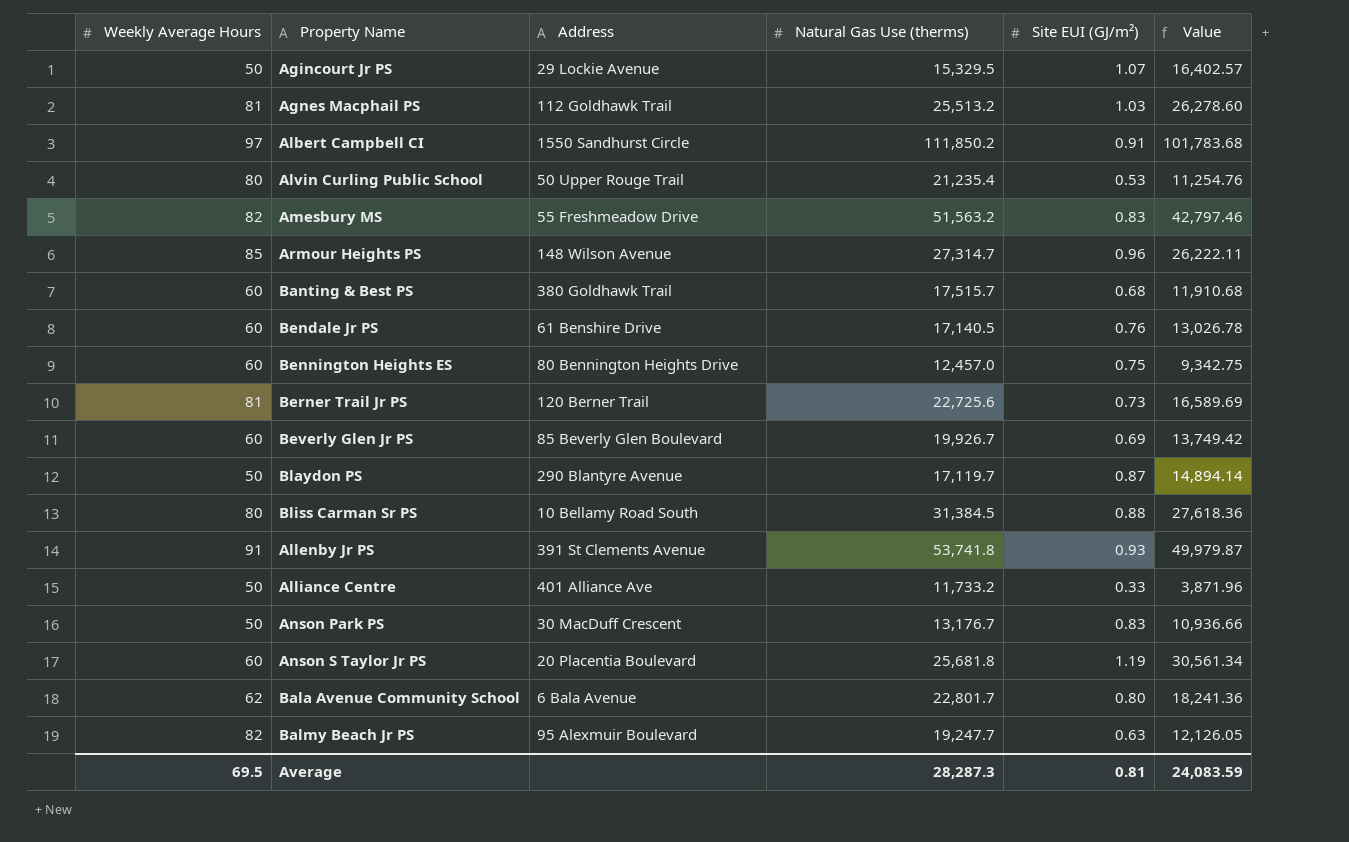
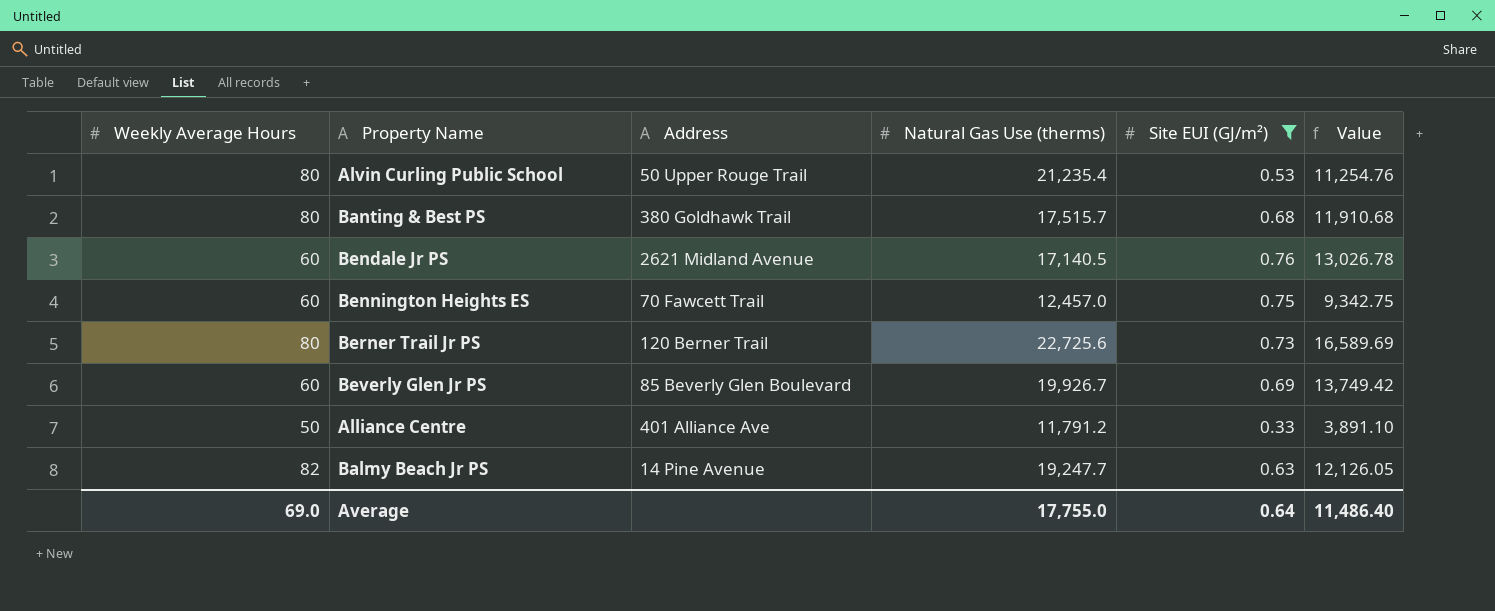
filter: none -> Site EUI (GJ/m²) <= 0.76
Banting & Best PS | Weekly Average Hours: 60 -> 80
Bendale Jr PS | Address: 61 Benshire Drive -> 2621 Midland Avenue
Bennington Heights ES | Address: 80 Bennington Heights Drive -> 70 Fawcett Trail
Berner Trail Jr PS | Weekly Average Hours: 81 -> 80
Alliance Centre | Natural Gas Use (therms): 11,733.2 -> 11,791.2
Alliance Centre | Value: 3,871.96 -> 3,891.10
Balmy Beach Jr PS | Address: 95 Alexmuir Boulevard -> 14 Pine Avenue
Average | Weekly Average Hours: 69.5 -> 69.0
Average | Natural Gas Use (therms): 28,287.3 -> 17,755.0
Average | Site EUI (GJ/m²): 0.81 -> 0.64
Average | Value: 24,083.59 -> 11,486.40

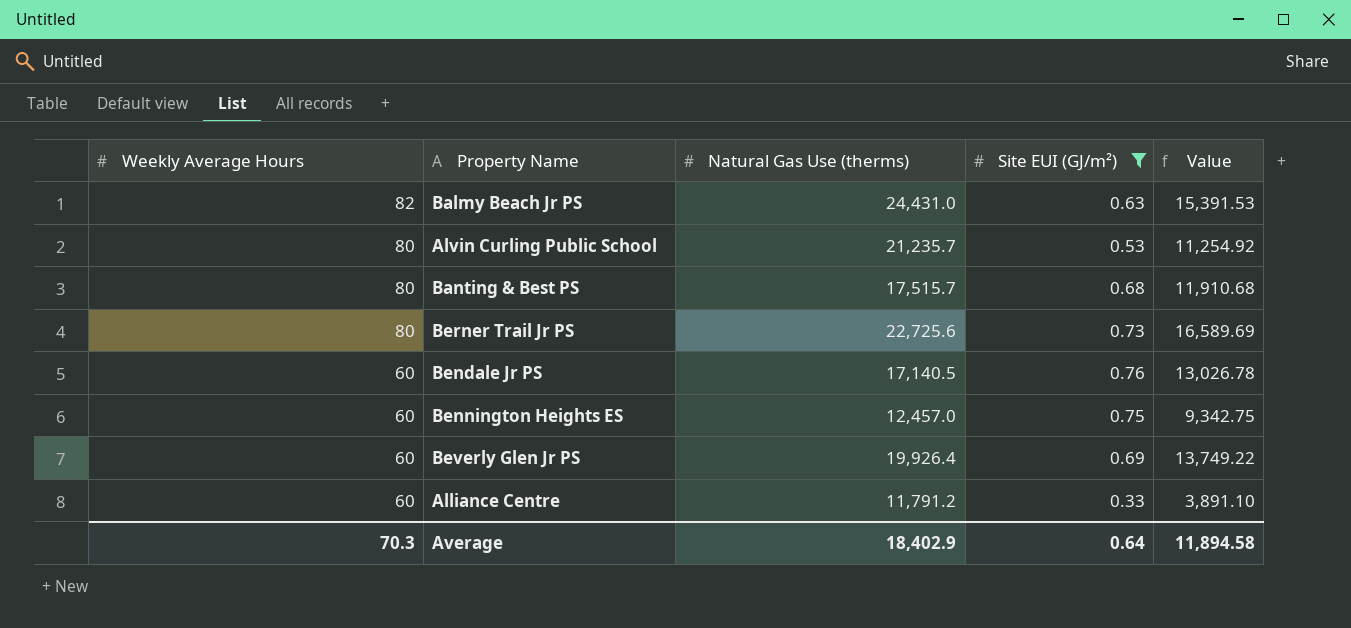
row order: none -> Weekly Average Hours descending
column Address | position: 3 -> none
Balmy Beach Jr PS | Natural Gas Use (therms): 19,247.7 -> 24,431.0
Balmy Beach Jr PS | Value: 12,126.05 -> 15,391.53
Alvin Curling Public School | Natural Gas Use (therms): 21,235.4 -> 21,235.7
Alvin Curling Public School | Value: 11,254.76 -> 11,254.92
Beverly Glen Jr PS | Natural Gas Use (therms): 19,926.7 -> 19,926.4
Beverly Glen Jr PS | Value: 13,749.42 -> 13,749.22
Alliance Centre | Weekly Average Hours: 50 -> 60
Average | Weekly Average Hours: 69.0 -> 70.3
Average | Natural Gas Use (therms): 17,755.0 -> 18,402.9
Average | Value: 11,486.40 -> 11,894.58

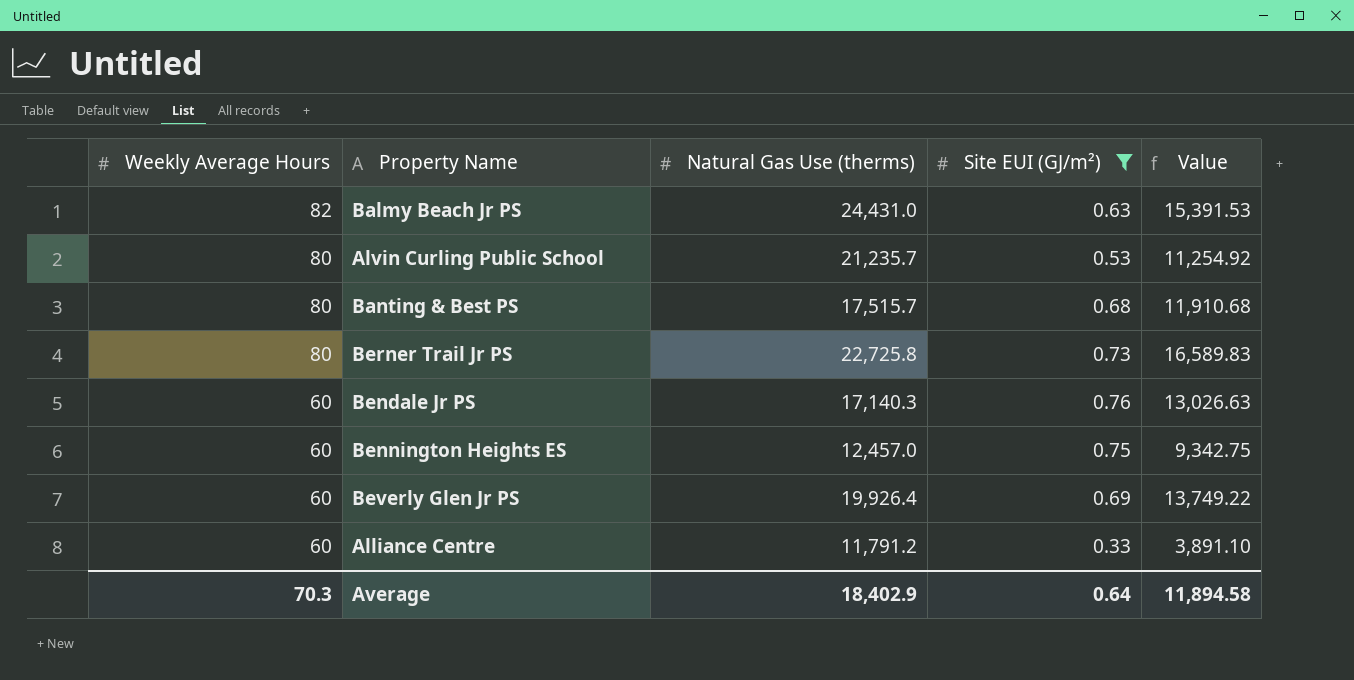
Berner Trail Jr PS | Natural Gas Use (therms): 22,725.6 -> 22,725.8
Berner Trail Jr PS | Value: 16,589.69 -> 16,589.83
Bendale Jr PS | Natural Gas Use (therms): 17,140.5 -> 17,140.3
Bendale Jr PS | Value: 13,026.78 -> 13,026.63

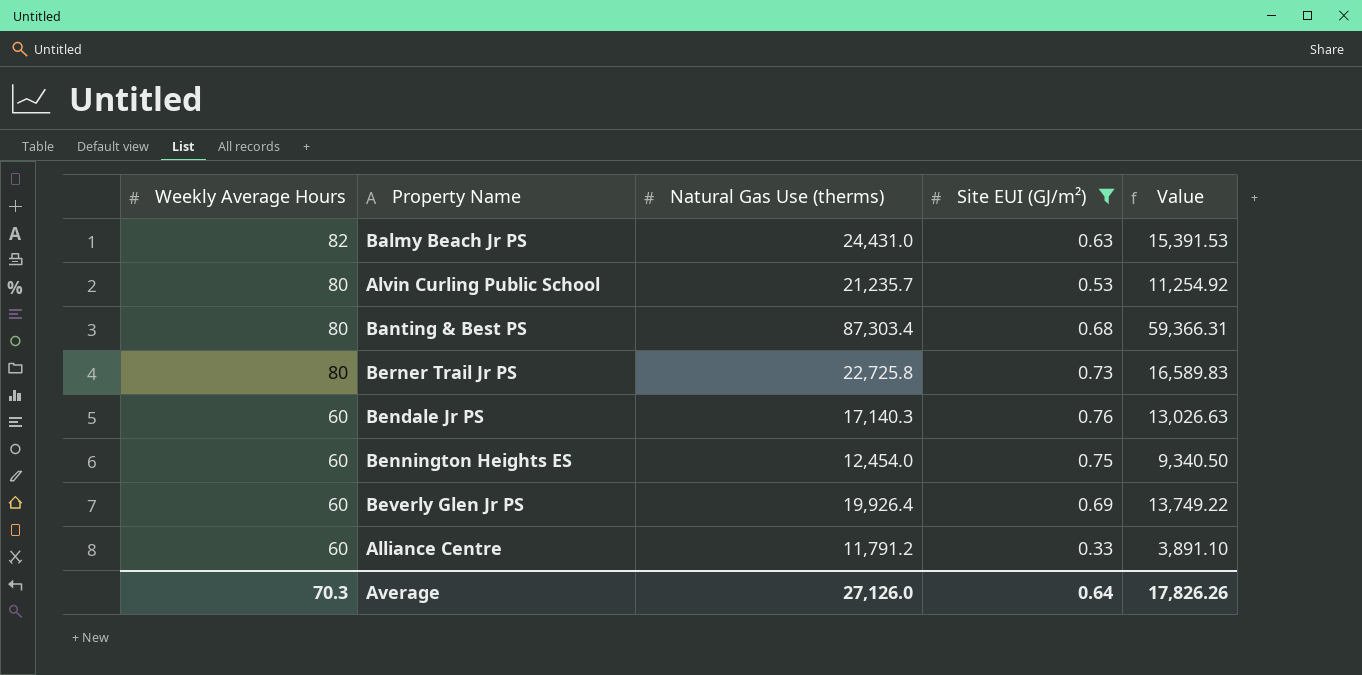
Banting & Best PS | Natural Gas Use (therms): 17,515.7 -> 87,303.4
Banting & Best PS | Value: 11,910.68 -> 59,366.31
Bennington Heights ES | Natural Gas Use (therms): 12,457.0 -> 12,454.0
Bennington Heights ES | Value: 9,342.75 -> 9,340.50
Average | Natural Gas Use (therms): 18,402.9 -> 27,126.0
Average | Value: 11,894.58 -> 17,826.26

